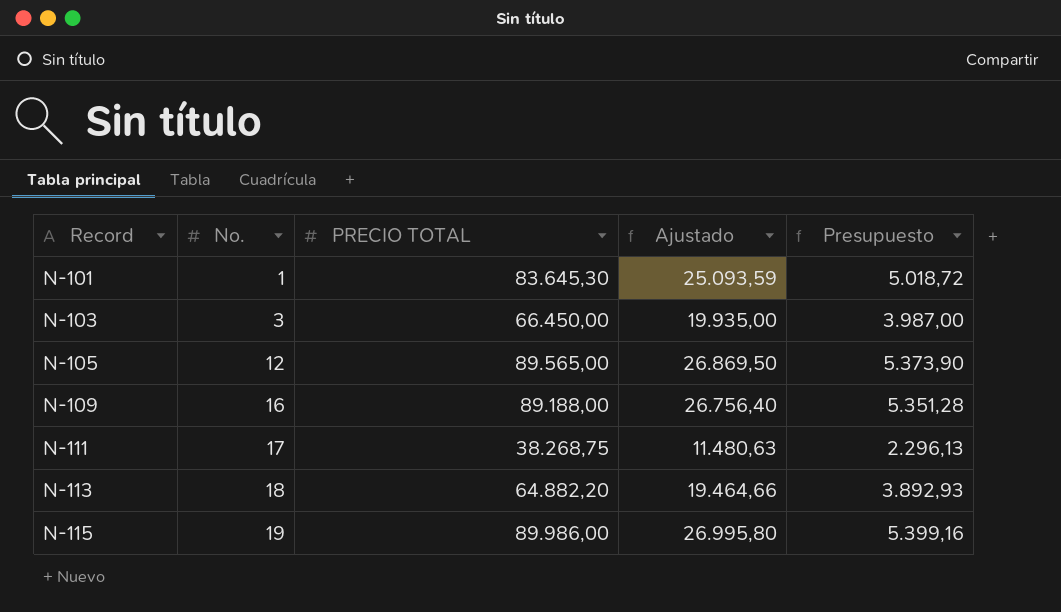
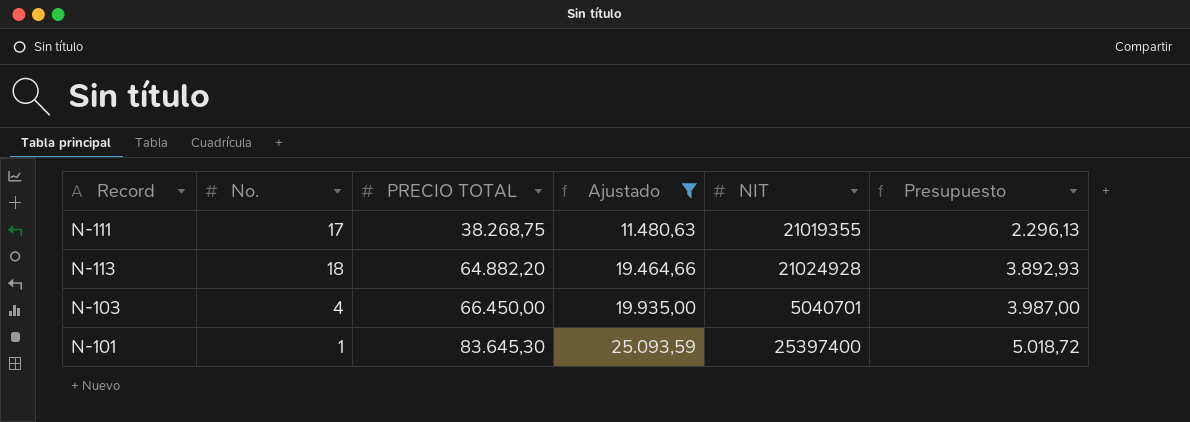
filter: none -> Ajustado <= 25.093,59
row order: Record ascending -> PRECIO TOTAL ascending
column NIT | position: none -> 5
N-103 | No.: 3 -> 4

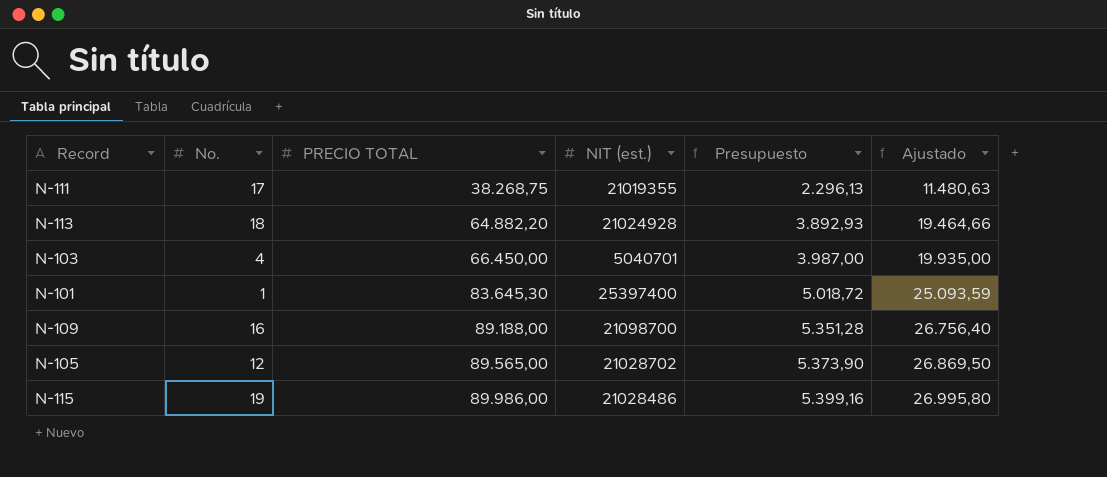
filter: Ajustado <= 25.093,59 -> none
column name: NIT -> NIT (est.)
column Ajustado | position: 4 -> 6

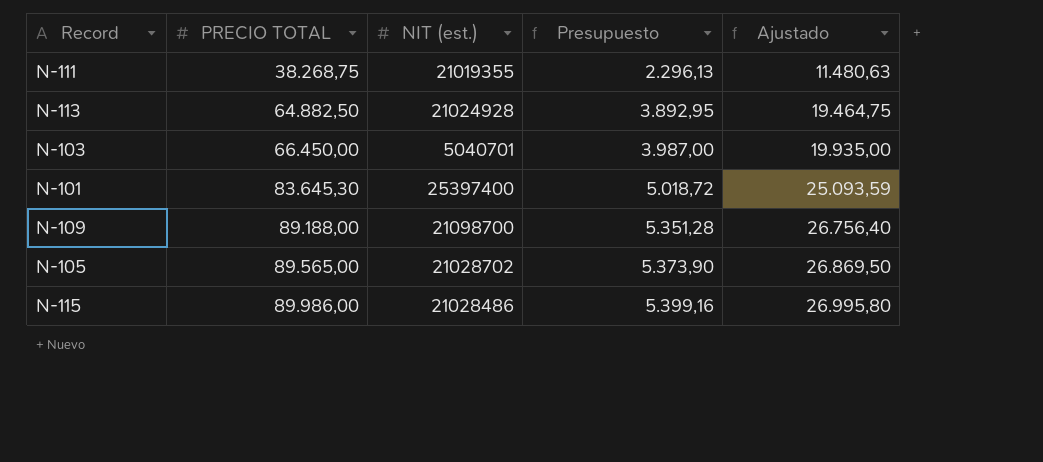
column No. | position: 2 -> none
N-113 | PRECIO TOTAL: 64.882,20 -> 64.882,50
N-113 | Presupuesto: 3.892,93 -> 3.892,95
N-113 | Ajustado: 19.464,66 -> 19.464,75

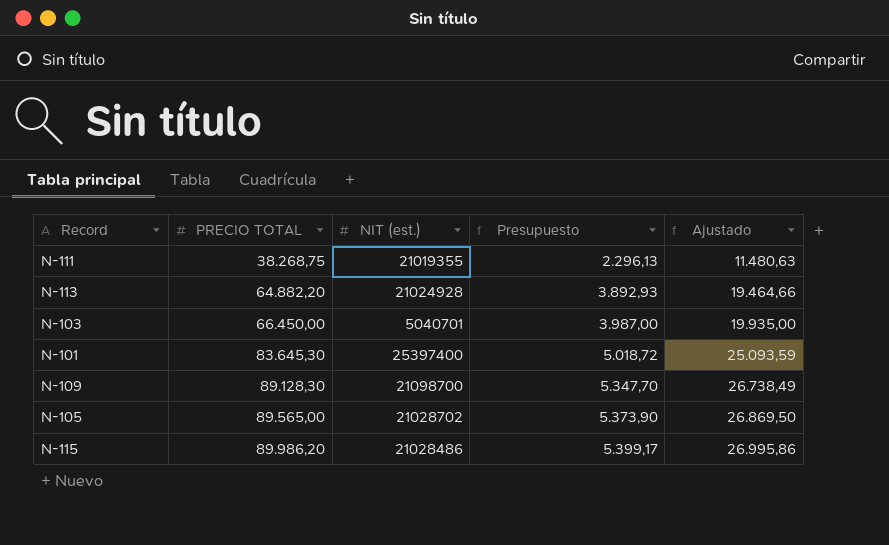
N-113 | PRECIO TOTAL: 64.882,50 -> 64.882,20
N-113 | Presupuesto: 3.892,95 -> 3.892,93
N-113 | Ajustado: 19.464,75 -> 19.464,66
N-109 | PRECIO TOTAL: 89.188,00 -> 89.128,30
N-109 | Presupuesto: 5.351,28 -> 5.347,70
N-109 | Ajustado: 26.756,40 -> 26.738,49
N-115 | PRECIO TOTAL: 89.986,00 -> 89.986,20
N-115 | Presupuesto: 5.399,16 -> 5.399,17
N-115 | Ajustado: 26.995,80 -> 26.995,86

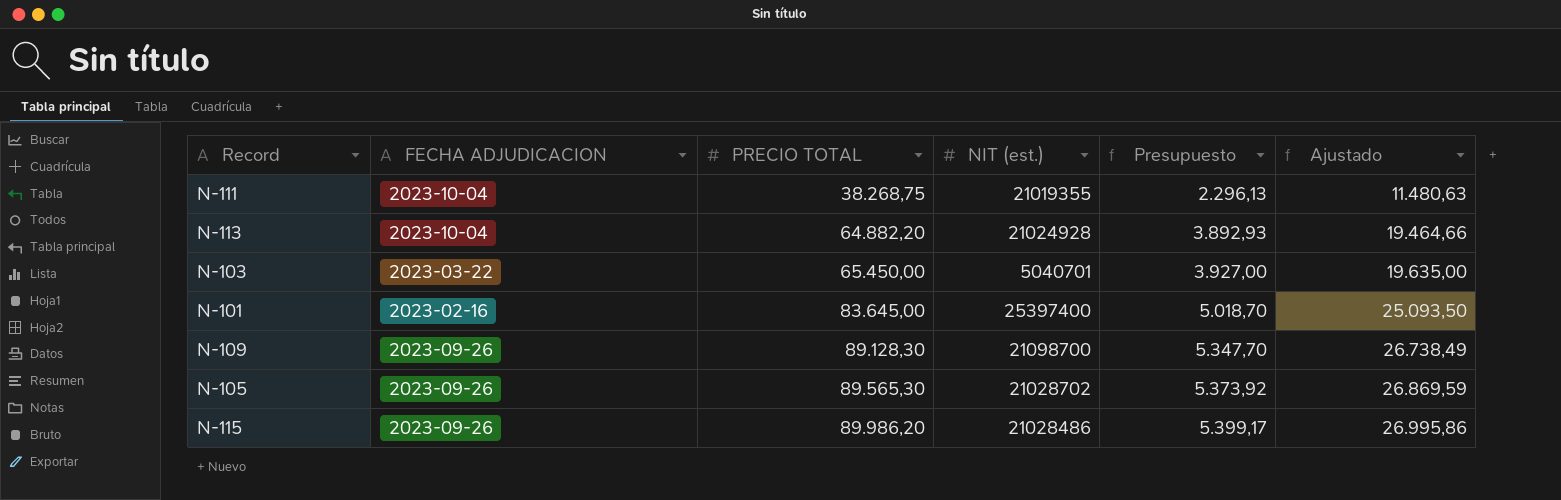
column FECHA ADJUDICACION | position: none -> 2
N-103 | PRECIO TOTAL: 66.450,00 -> 65.450,00
N-103 | Presupuesto: 3.987,00 -> 3.927,00
N-103 | Ajustado: 19.935,00 -> 19.635,00
N-101 | PRECIO TOTAL: 83.645,30 -> 83.645,00
N-101 | Presupuesto: 5.018,72 -> 5.018,70
N-101 | Ajustado: 25.093,59 -> 25.093,50
N-105 | PRECIO TOTAL: 89.565,00 -> 89.565,30
N-105 | Presupuesto: 5.373,90 -> 5.373,92
N-105 | Ajustado: 26.869,50 -> 26.869,59

